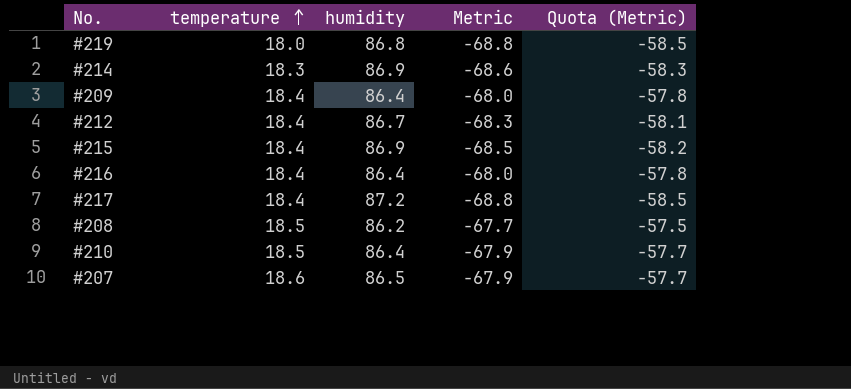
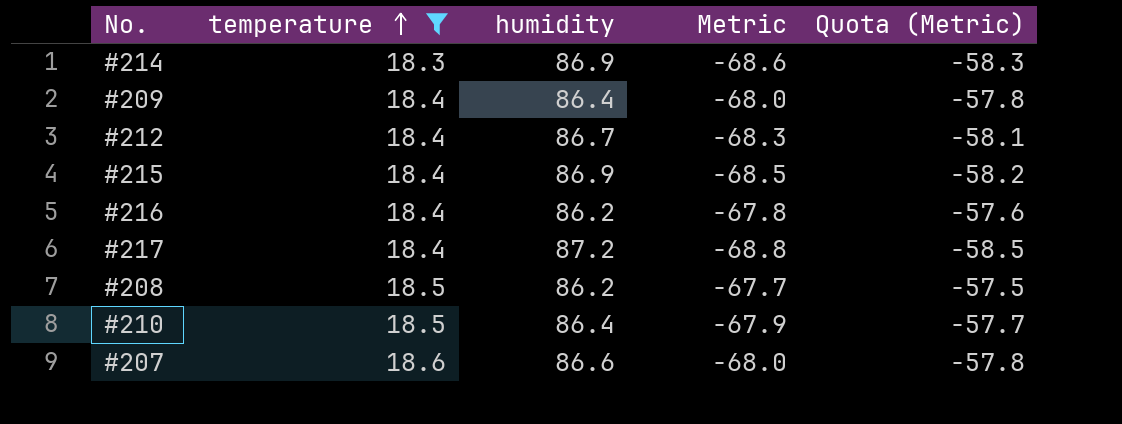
filter: none -> temperature != 18.0
#216 | humidity: 86.4 -> 86.2
#216 | Metric: -68.0 -> -67.8
#216 | Quota (Metric): -57.8 -> -57.6
#207 | humidity: 86.5 -> 86.6
#207 | Metric: -67.9 -> -68.0
#207 | Quota (Metric): -57.7 -> -57.8

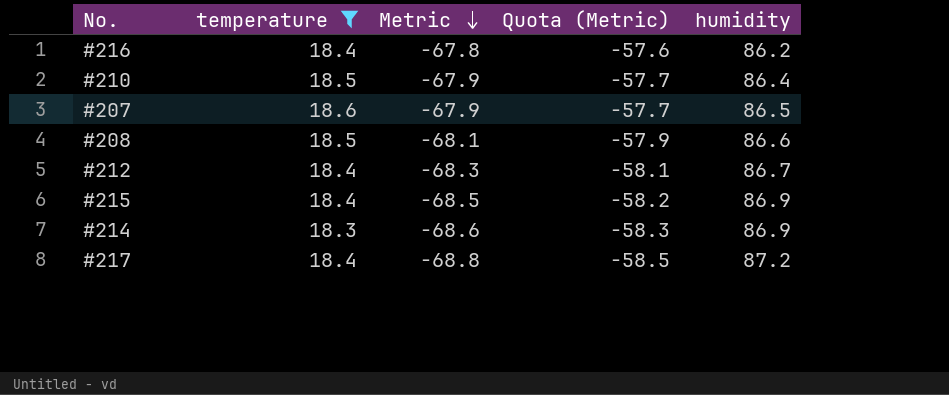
row order: temperature ascending -> Metric descending
column humidity | position: 3 -> 5
row #209: 18.4 | 86.4 | -68.0 | -57.8 -> none
#207 | Metric: -68.0 -> -67.9
#207 | Quota (Metric): -57.8 -> -57.7
#207 | humidity: 86.6 -> 86.5
#208 | Metric: -67.7 -> -68.1
#208 | Quota (Metric): -57.5 -> -57.9
#208 | humidity: 86.2 -> 86.6

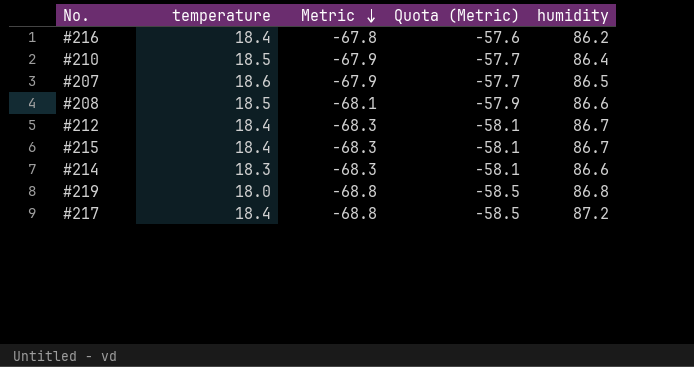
filter: temperature != 18.0 -> none
#215 | Metric: -68.5 -> -68.3
#215 | Quota (Metric): -58.2 -> -58.1
#215 | humidity: 86.9 -> 86.7
#214 | Metric: -68.6 -> -68.3
#214 | Quota (Metric): -58.3 -> -58.1
#214 | humidity: 86.9 -> 86.6

